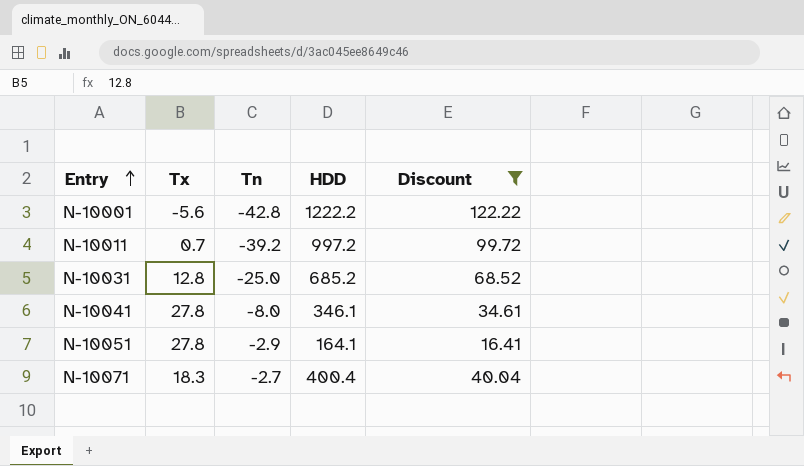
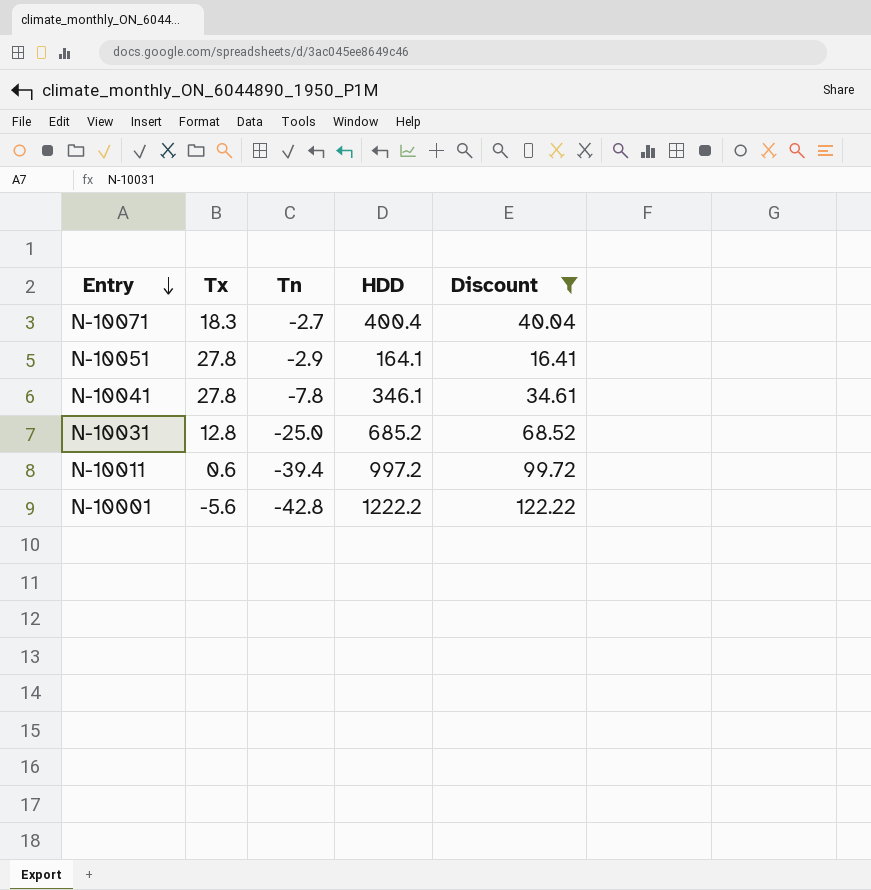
row order: Entry ascending -> Entry descending
N-10041 | Tn: -8.0 -> -7.8
N-10011 | Tx: 0.7 -> 0.6
N-10011 | Tn: -39.2 -> -39.4

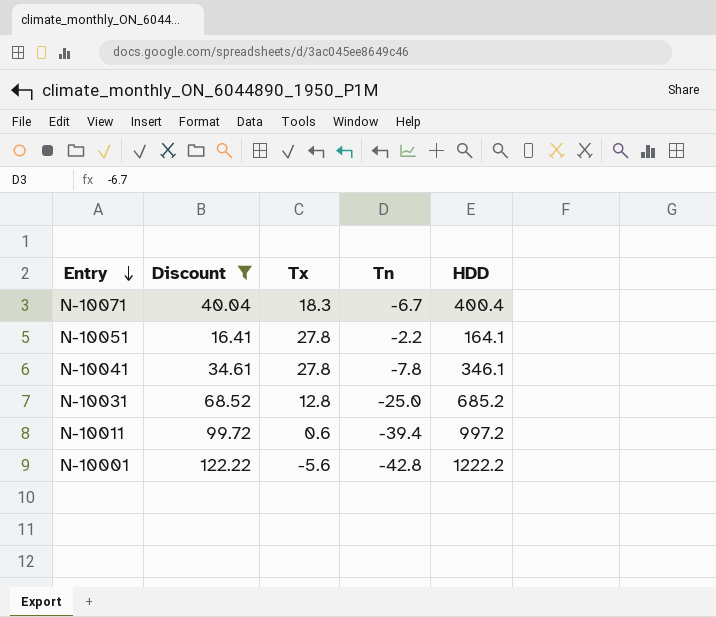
column Discount | position: 5 -> 2
N-10071 | Tn: -2.7 -> -6.7
N-10051 | Tn: -2.9 -> -2.2

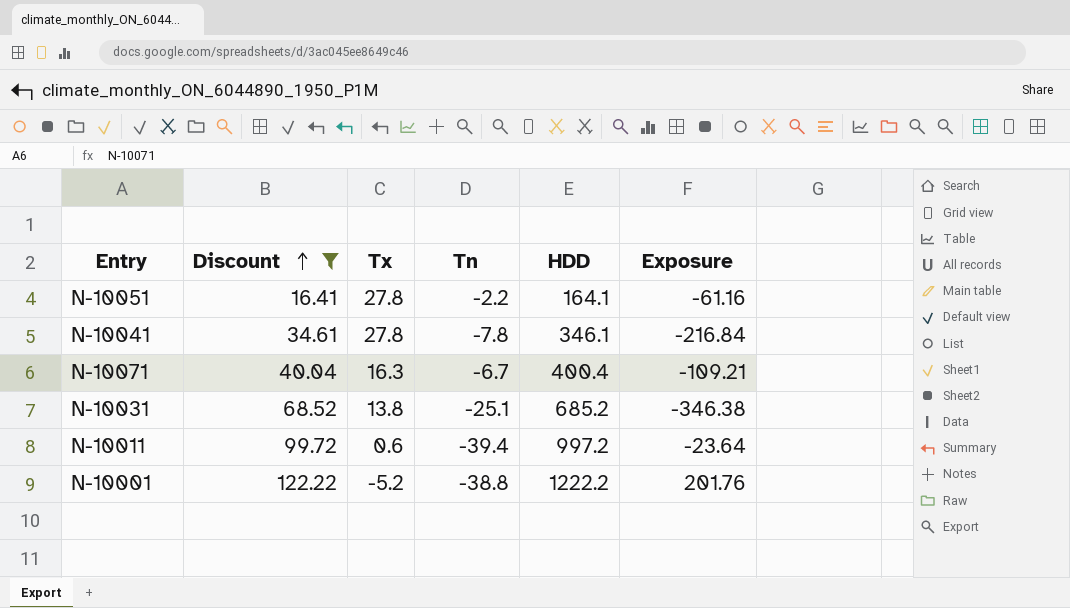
row order: Entry descending -> Discount ascending
column Exposure | formula: none -> [Tx] * [Tn]
N-10071 | Tx: 18.3 -> 16.3
N-10031 | Tx: 12.8 -> 13.8
N-10031 | Tn: -25.0 -> -25.1
N-10001 | Tx: -5.6 -> -5.2
N-10001 | Tn: -42.8 -> -38.8

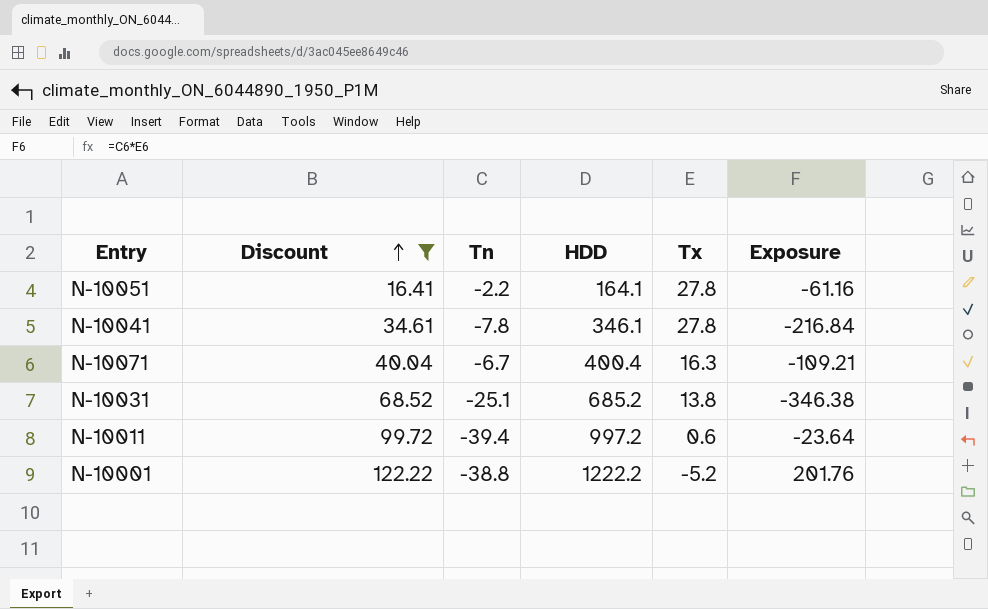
column Tx | position: 3 -> 5

